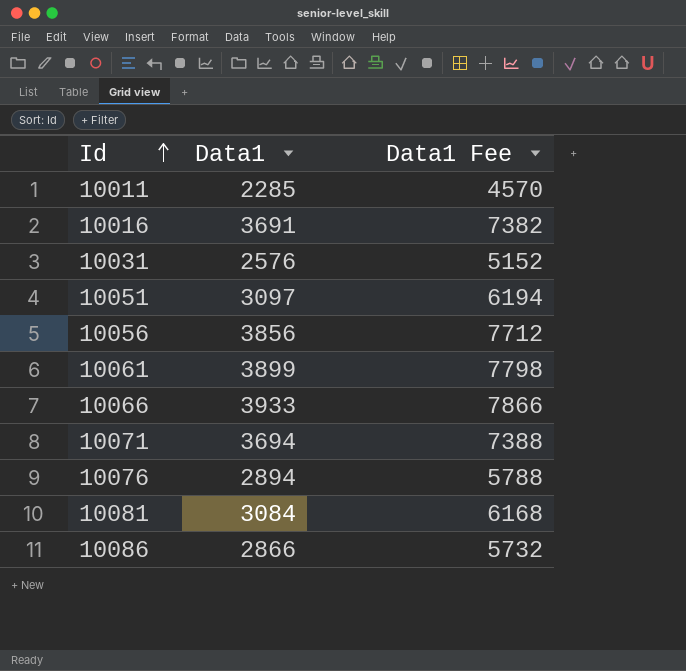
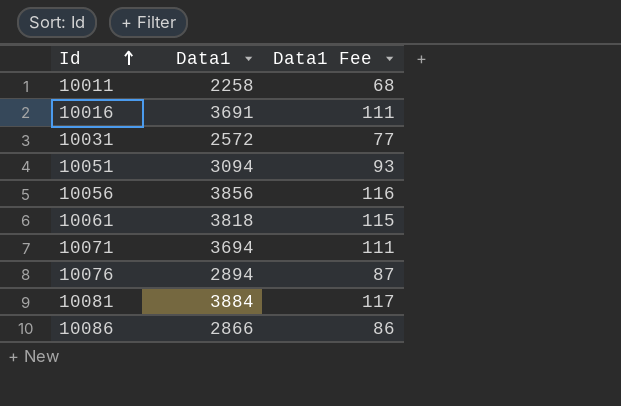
column Data1 Fee | formula: [Data1] * 2 -> [Data1] * 0.03
row 10066: 3933 | 7866 -> none
10011 | Data1: 2285 -> 2258
10031 | Data1: 2576 -> 2572
10051 | Data1: 3097 -> 3094
10061 | Data1: 3899 -> 3818
10081 | Data1: 3084 -> 3884

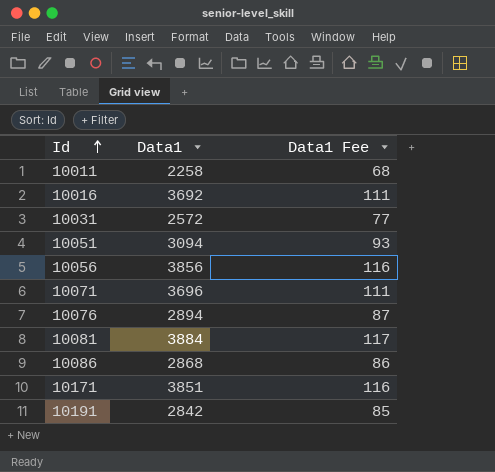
row 10061: 3818 | 115 -> none
10016 | Data1: 3691 -> 3692
10071 | Data1: 3694 -> 3696
10086 | Data1: 2866 -> 2868
row 10171: none -> 3851 | 116
row 10191: none -> 2842 | 85

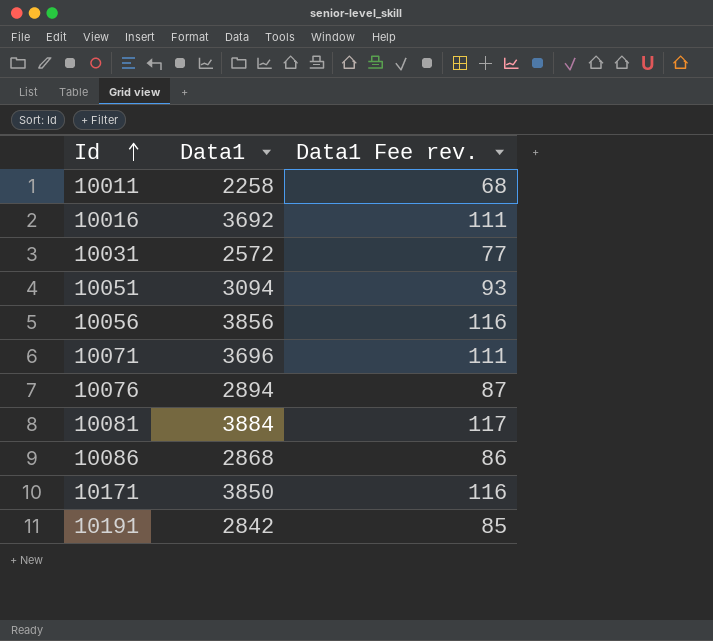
column name: Data1 Fee -> Data1 Fee rev.
10171 | Data1: 3851 -> 3850

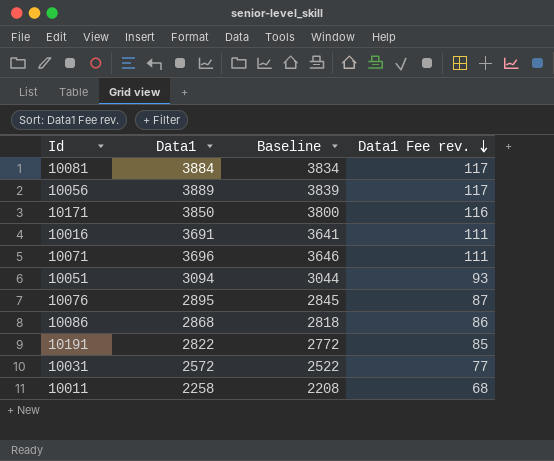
row order: Id ascending -> Data1 Fee rev. descending
column Baseline | formula: none -> [Data1] - 50
10056 | Data1: 3856 -> 3889
10056 | Data1 Fee rev.: 116 -> 117
10016 | Data1: 3692 -> 3691
10076 | Data1: 2894 -> 2895
10191 | Data1: 2842 -> 2822

